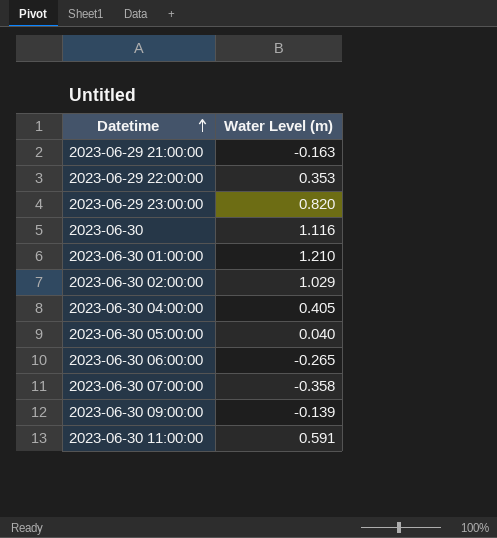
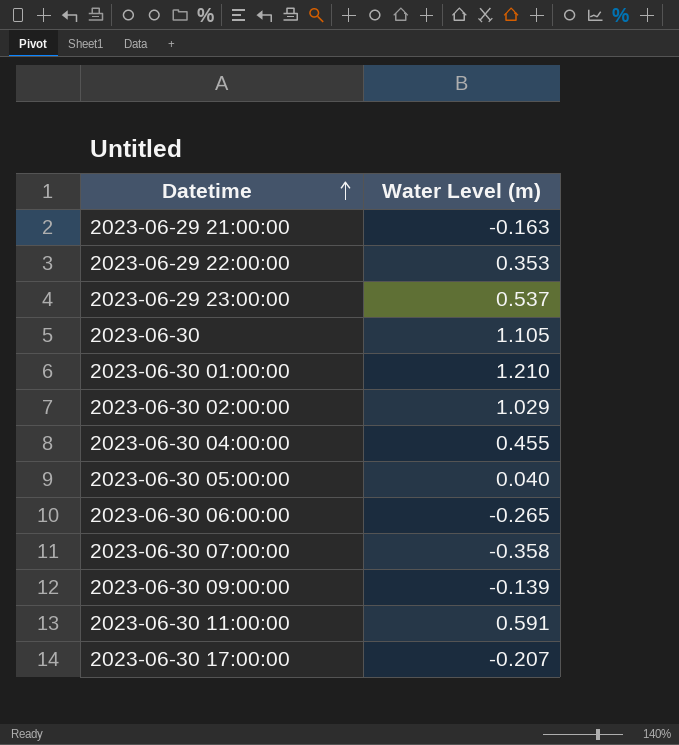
2023-06-29 23:00:00 | Water Level (m): 0.820 -> 0.537
2023-06-30 | Water Level (m): 1.116 -> 1.105
2023-06-30 04:00:00 | Water Level (m): 0.405 -> 0.455
row 2023-06-30 17:00:00: none -> -0.207

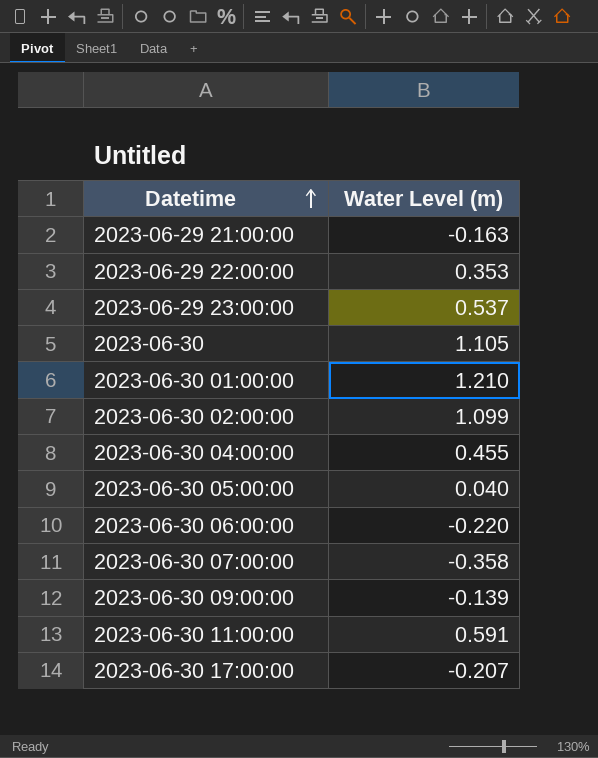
2023-06-30 02:00:00 | Water Level (m): 1.029 -> 1.099
2023-06-30 06:00:00 | Water Level (m): -0.265 -> -0.220

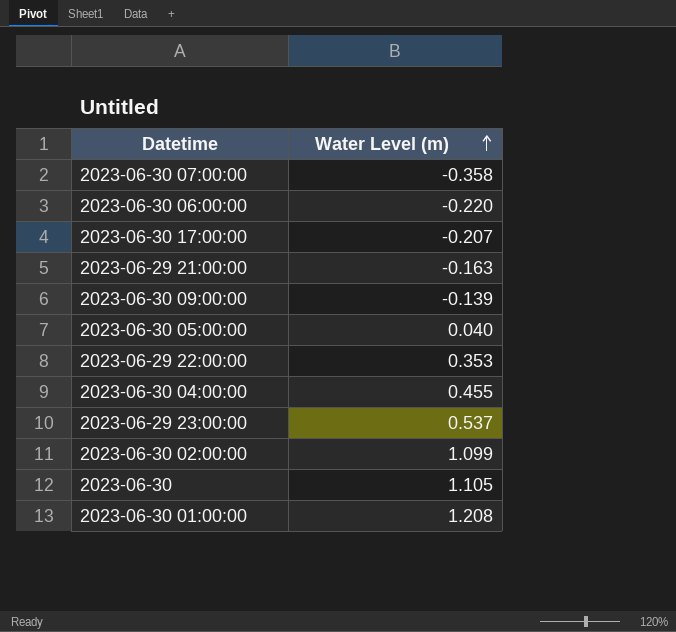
row order: Datetime ascending -> Water Level (m) ascending
row 2023-06-30 11:00:00: 0.591 -> none
2023-06-30 01:00:00 | Water Level (m): 1.210 -> 1.208

